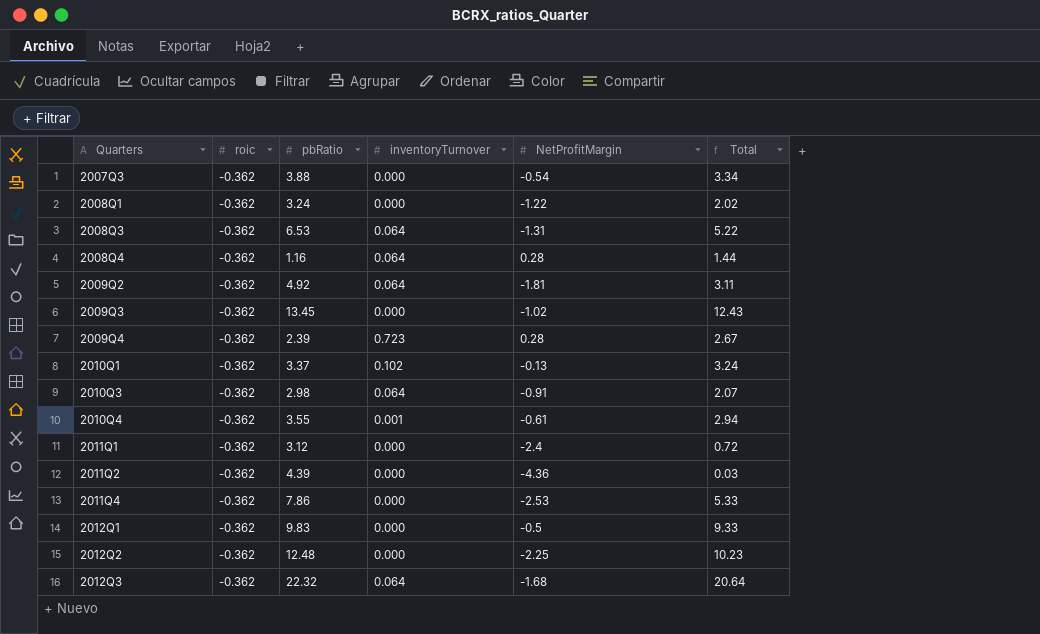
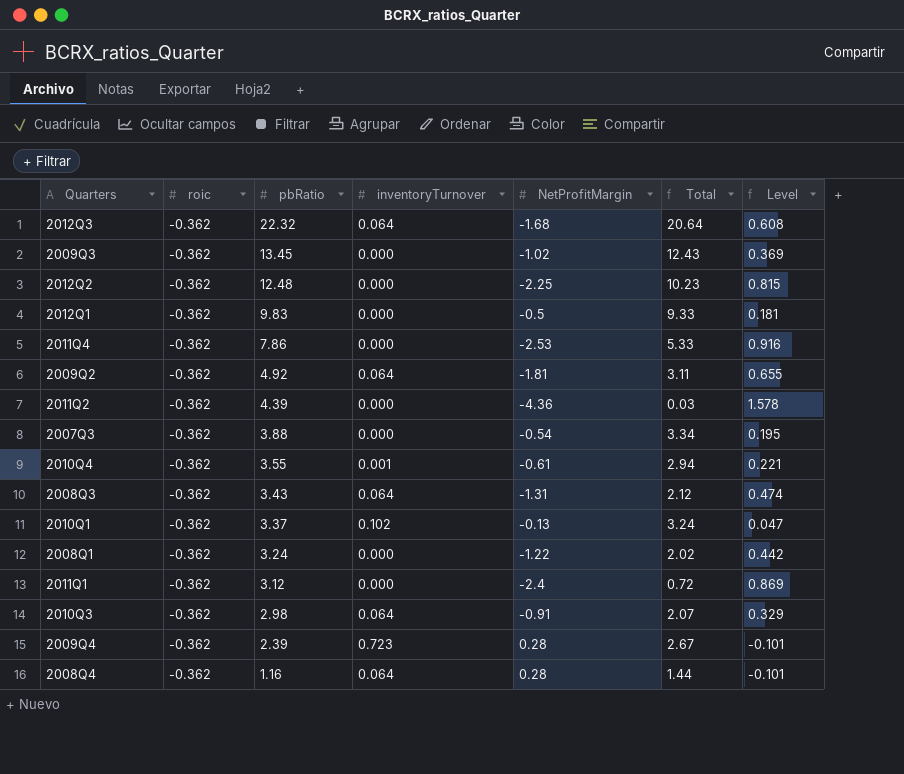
row order: Quarters ascending -> pbRatio descending
column Level | formula: none -> [roic] * [NetProfitMargin]
2008Q3 | pbRatio: 6.53 -> 3.43
2008Q3 | Total: 5.22 -> 2.12

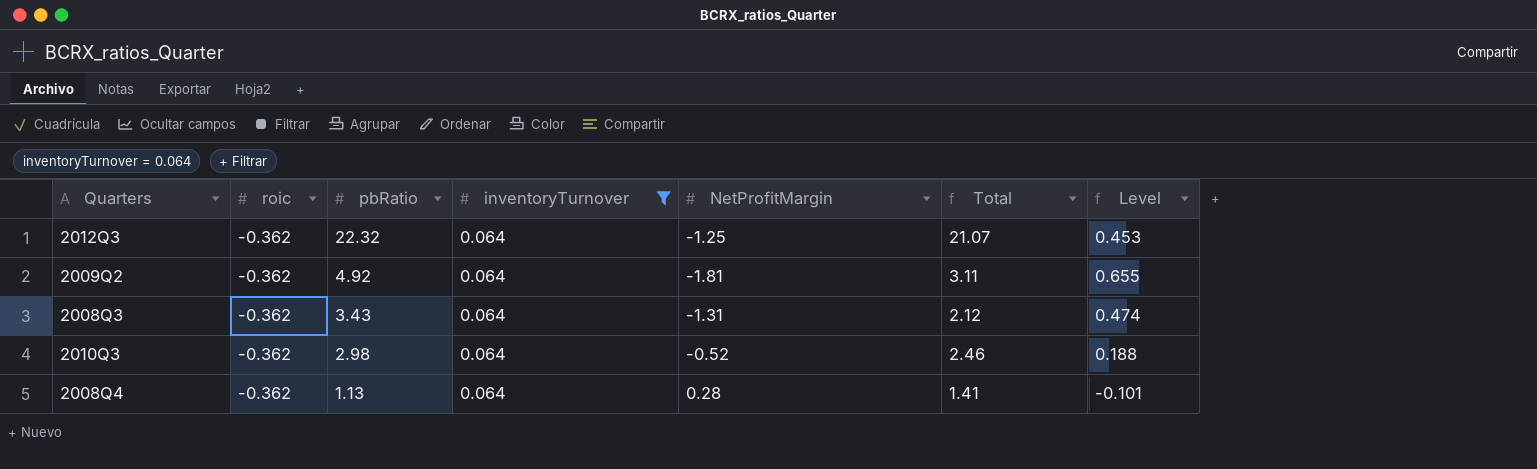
filter: none -> inventoryTurnover = 0.064
2012Q3 | NetProfitMargin: -1.68 -> -1.25
2012Q3 | Total: 20.64 -> 21.07
2012Q3 | Level: 0.608 -> 0.453
2010Q3 | NetProfitMargin: -0.91 -> -0.52
2010Q3 | Total: 2.07 -> 2.46
2010Q3 | Level: 0.329 -> 0.188
2008Q4 | pbRatio: 1.16 -> 1.13
2008Q4 | Total: 1.44 -> 1.41

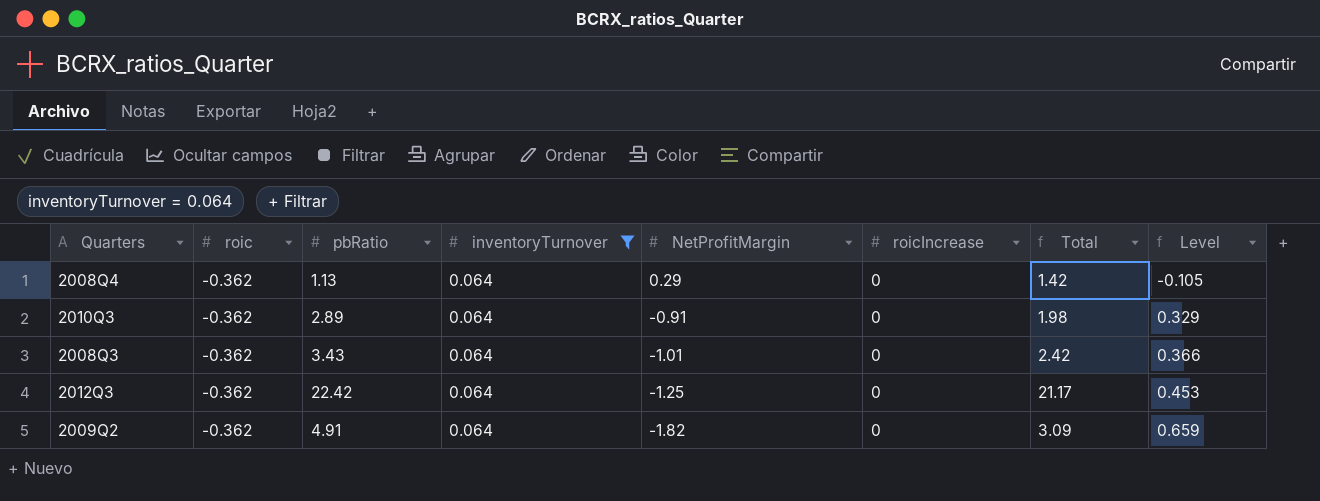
row order: pbRatio descending -> NetProfitMargin descending
column roicIncrease | position: none -> 6
2008Q4 | NetProfitMargin: 0.28 -> 0.29
2008Q4 | Total: 1.41 -> 1.42
2008Q4 | Level: -0.101 -> -0.105
2010Q3 | pbRatio: 2.98 -> 2.89
2010Q3 | NetProfitMargin: -0.52 -> -0.91
2010Q3 | Total: 2.46 -> 1.98
2010Q3 | Level: 0.188 -> 0.329
2008Q3 | NetProfitMargin: -1.31 -> -1.01
2008Q3 | Total: 2.12 -> 2.42
2008Q3 | Level: 0.474 -> 0.366
2012Q3 | pbRatio: 22.32 -> 22.42
2012Q3 | Total: 21.07 -> 21.17
2009Q2 | pbRatio: 4.92 -> 4.91
2009Q2 | NetProfitMargin: -1.81 -> -1.82
2009Q2 | Total: 3.11 -> 3.09
2009Q2 | Level: 0.655 -> 0.659

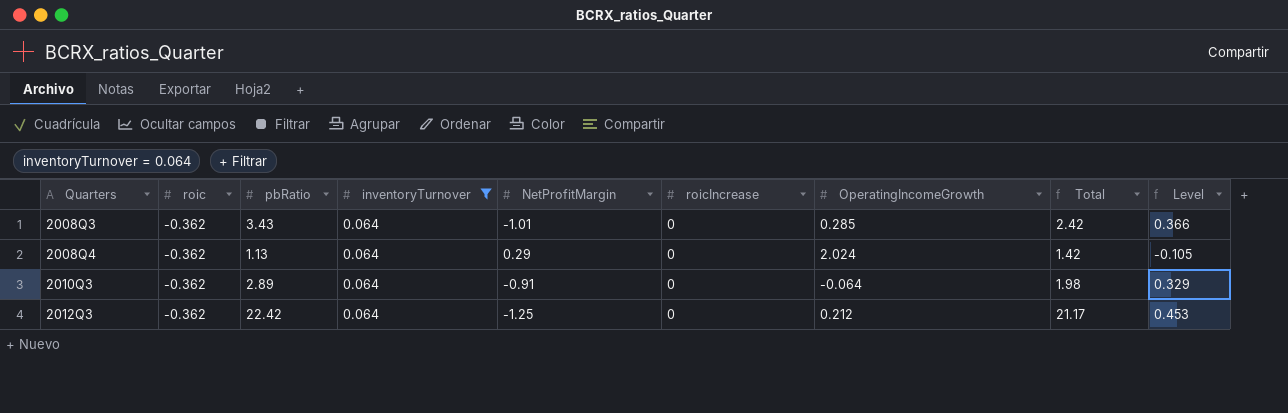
row order: NetProfitMargin descending -> Quarters ascending
column OperatingIncomeGrowth | position: none -> 7
row 2009Q2: -0.362 | 4.91 | 0.064 | -1.82 | 0 | 3.09 | 0.659 -> none

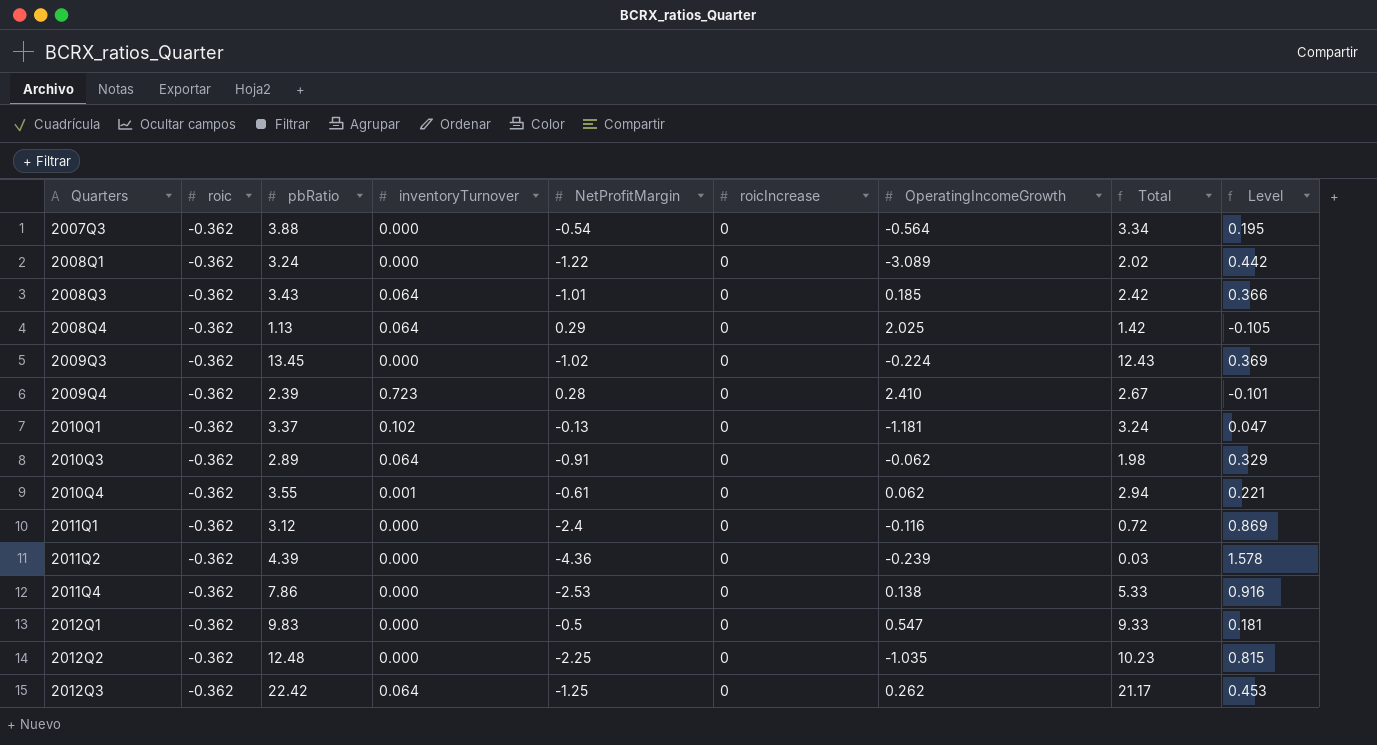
filter: inventoryTurnover = 0.064 -> none
2008Q3 | OperatingIncomeGrowth: 0.285 -> 0.185
2008Q4 | OperatingIncomeGrowth: 2.024 -> 2.025
2010Q3 | OperatingIncomeGrowth: -0.064 -> -0.062
2012Q3 | OperatingIncomeGrowth: 0.212 -> 0.262

